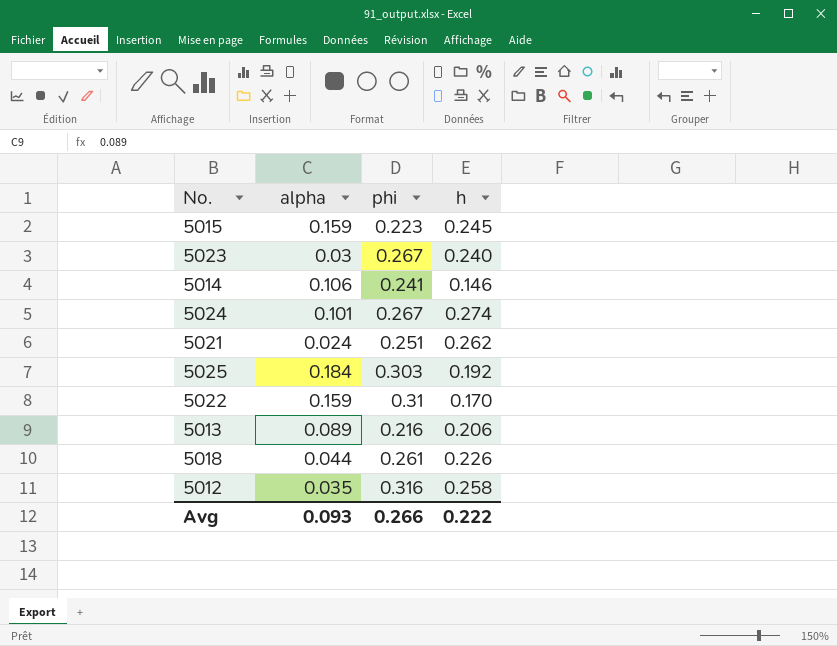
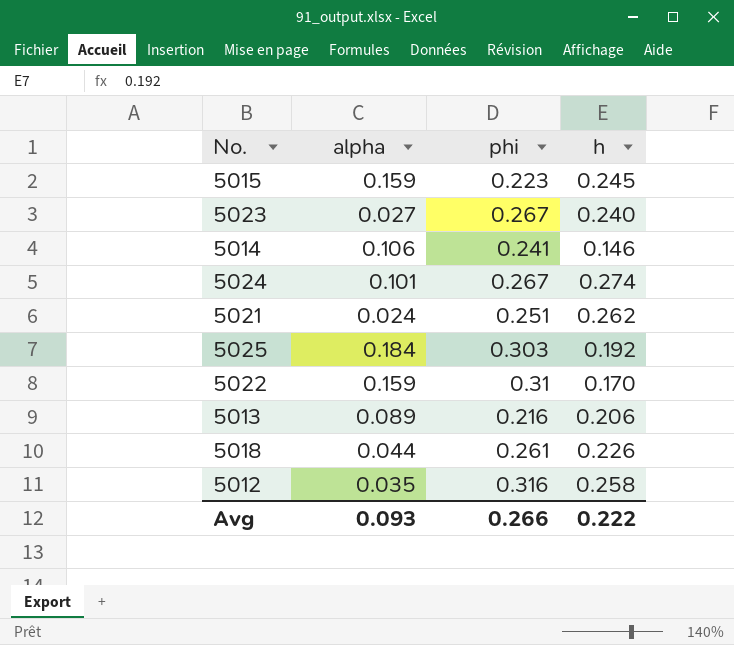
5023 | alpha: 0.03 -> 0.027

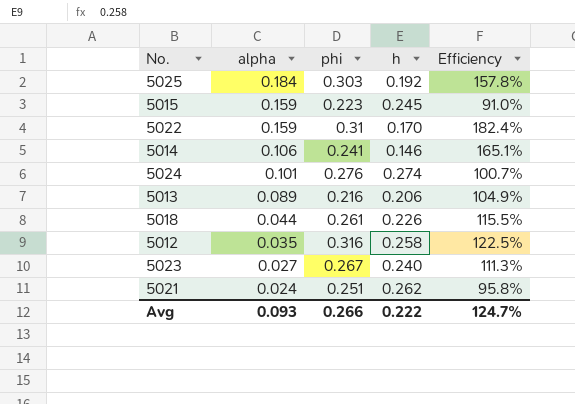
row order: none -> alpha descending
column Efficiency | formula: none -> [phi] / [h]
5024 | phi: 0.267 -> 0.276

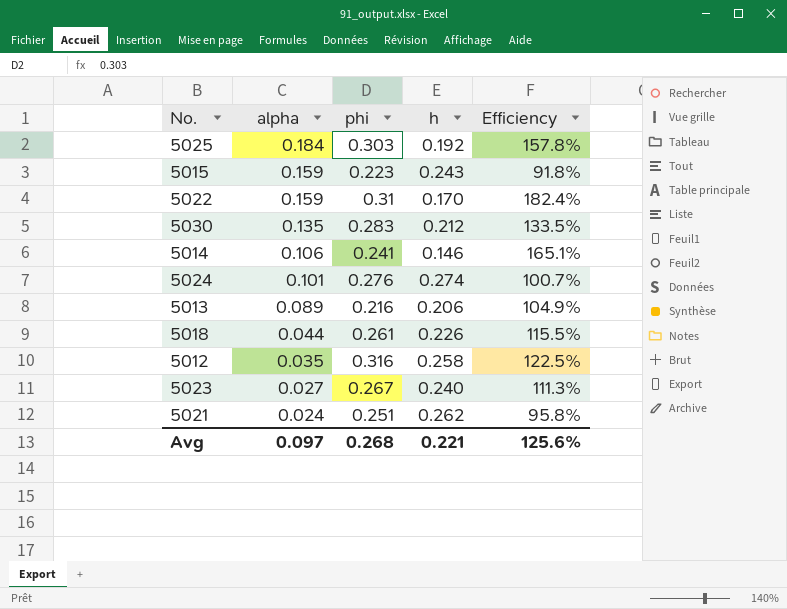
5015 | h: 0.245 -> 0.243
5015 | Efficiency: 91.0% -> 91.8%
row 5030: none -> 0.135 | 0.283 | 0.212 | 133.5%
Avg | alpha: 0.093 -> 0.097
Avg | phi: 0.266 -> 0.268
Avg | h: 0.222 -> 0.221
Avg | Efficiency: 124.7% -> 125.6%

